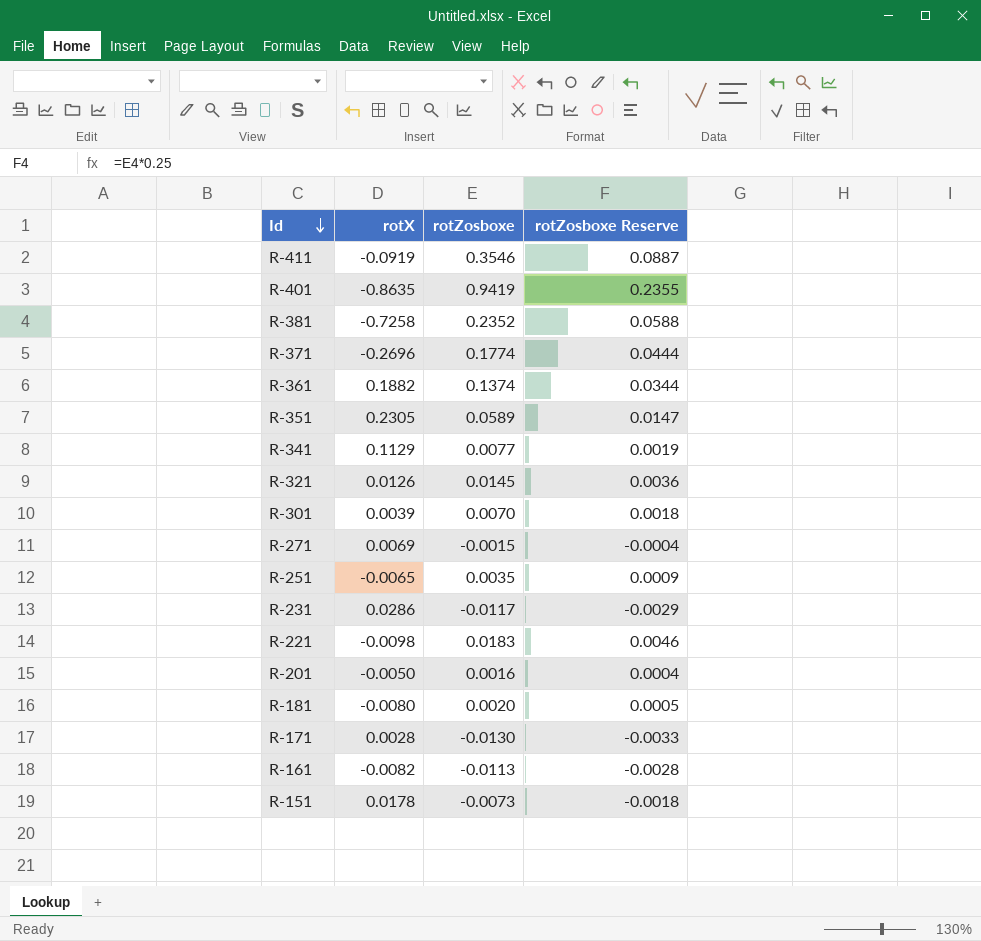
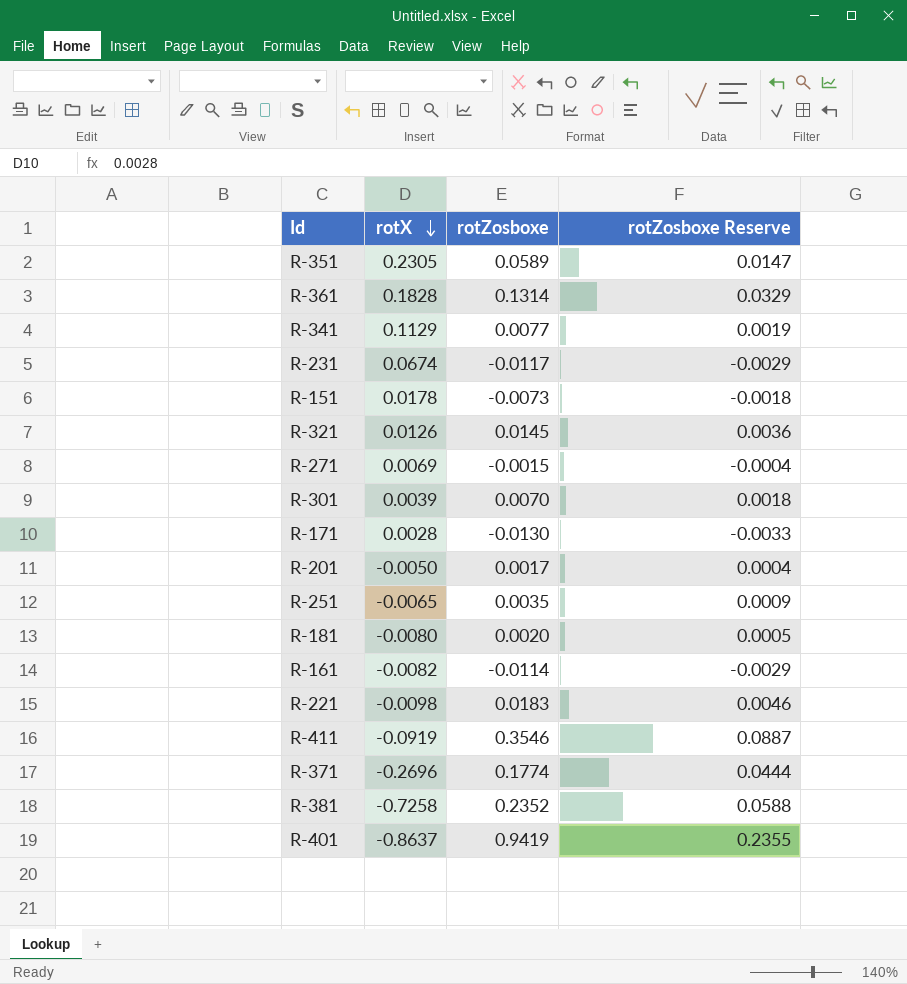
row order: Id descending -> rotX descending
R-361 | rotX: 0.1882 -> 0.1828
R-361 | rotZosboxe: 0.1374 -> 0.1314
R-361 | rotZosboxe Reserve: 0.0344 -> 0.0329
R-231 | rotX: 0.0286 -> 0.0674
R-201 | rotZosboxe: 0.0016 -> 0.0017
R-161 | rotZosboxe: -0.0113 -> -0.0114
R-161 | rotZosboxe Reserve: -0.0028 -> -0.0029
R-401 | rotX: -0.8635 -> -0.8637

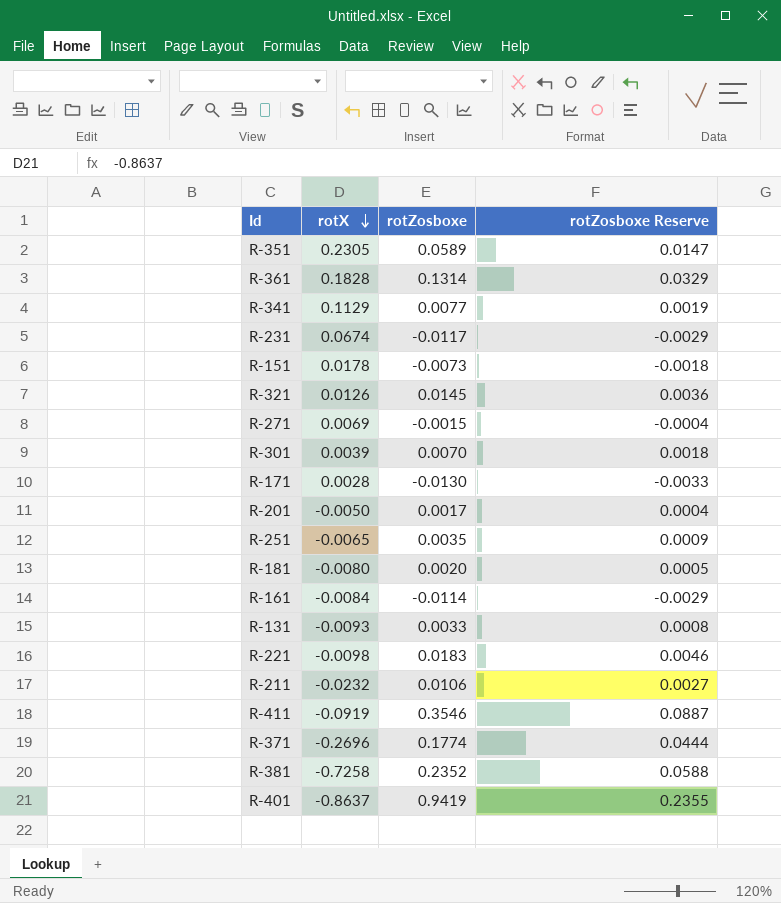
R-161 | rotX: -0.0082 -> -0.0084
row R-131: none -> -0.0093 | 0.0033 | 0.0008
row R-211: none -> -0.0232 | 0.0106 | 0.0027

